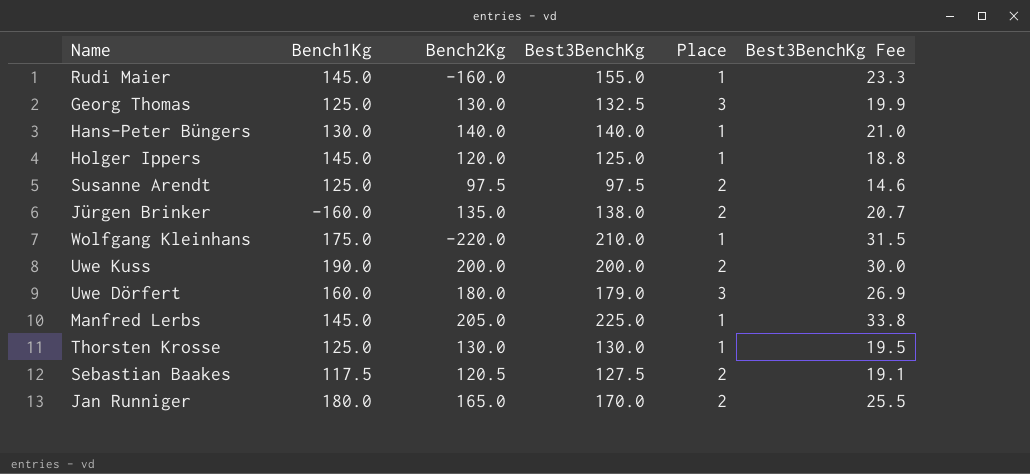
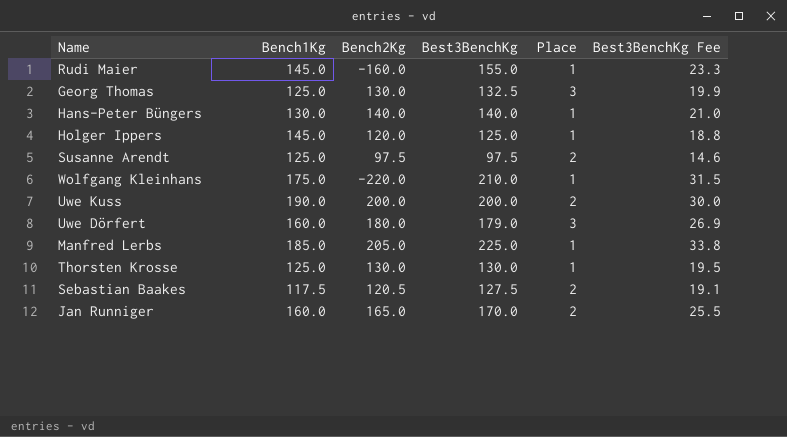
row Jürgen Brinker: -160.0 | 135.0 | 138.0 | 2 | 20.7 -> none
Manfred Lerbs | Bench1Kg: 145.0 -> 185.0
Jan Runniger | Bench1Kg: 180.0 -> 160.0

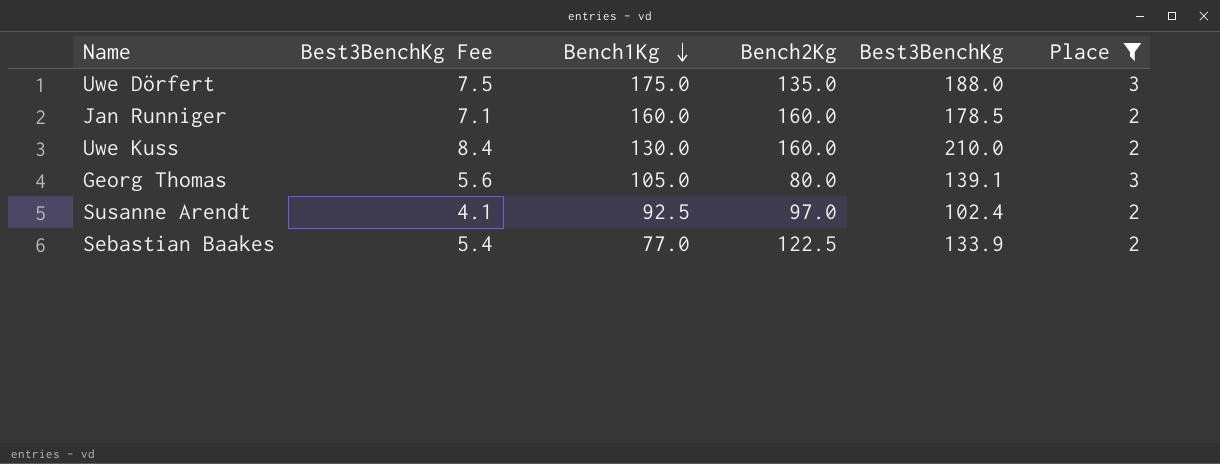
filter: none -> Place != 1
row order: none -> Bench1Kg descending
column Best3BenchKg Fee | formula: [Best3BenchKg] * 0.15 -> [Best3BenchKg] * 0.04
column Best3BenchKg Fee | position: 6 -> 2
Uwe Dörfert | Bench1Kg: 160.0 -> 175.0
Uwe Dörfert | Bench2Kg: 180.0 -> 135.0
Uwe Dörfert | Best3BenchKg: 179.0 -> 188.0
Jan Runniger | Bench2Kg: 165.0 -> 160.0
Jan Runniger | Best3BenchKg: 170.0 -> 178.5
Uwe Kuss | Bench1Kg: 190.0 -> 130.0
Uwe Kuss | Bench2Kg: 200.0 -> 160.0
Uwe Kuss | Best3BenchKg: 200.0 -> 210.0
Georg Thomas | Bench1Kg: 125.0 -> 105.0
Georg Thomas | Bench2Kg: 130.0 -> 80.0
Georg Thomas | Best3BenchKg: 132.5 -> 139.1
Susanne Arendt | Bench1Kg: 125.0 -> 92.5
Susanne Arendt | Bench2Kg: 97.5 -> 97.0
Susanne Arendt | Best3BenchKg: 97.5 -> 102.4
Sebastian Baakes | Bench1Kg: 117.5 -> 77.0
Sebastian Baakes | Bench2Kg: 120.5 -> 122.5
Sebastian Baakes | Best3BenchKg: 127.5 -> 133.9

